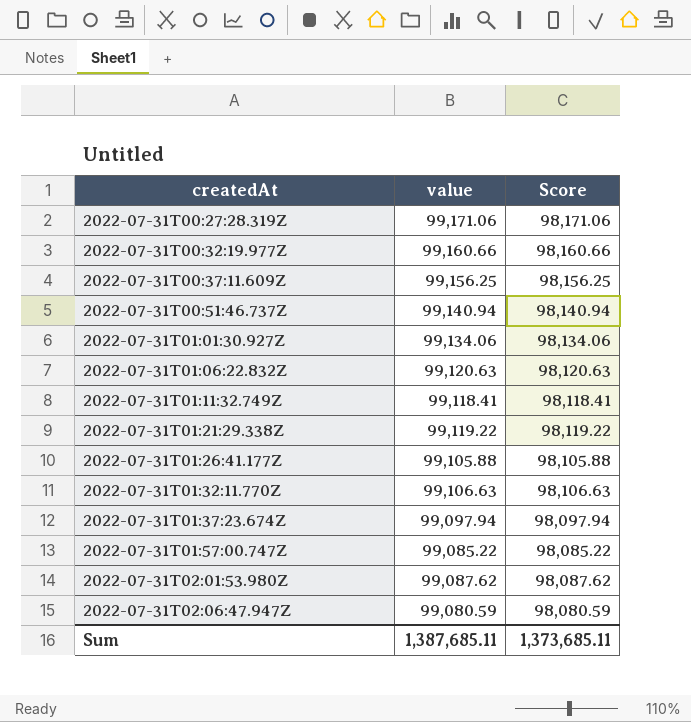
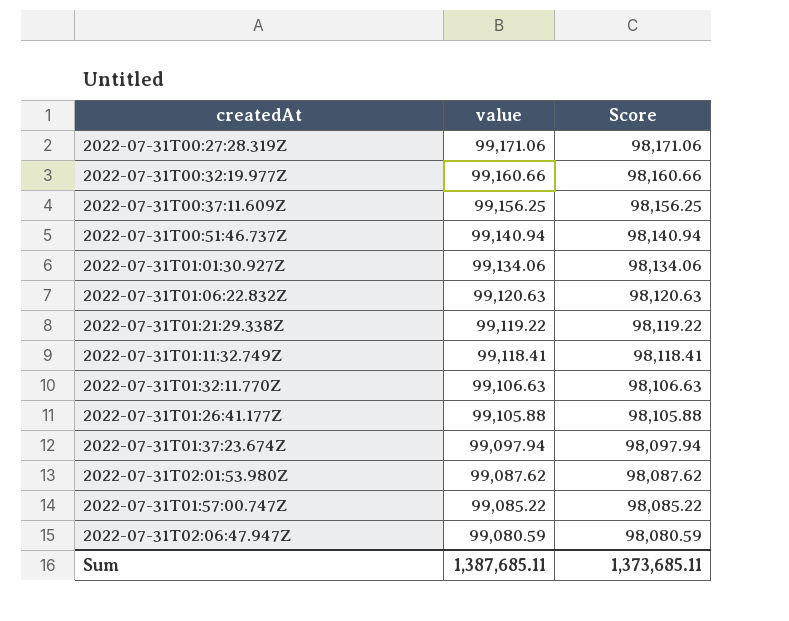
row order: createdAt ascending -> value descending

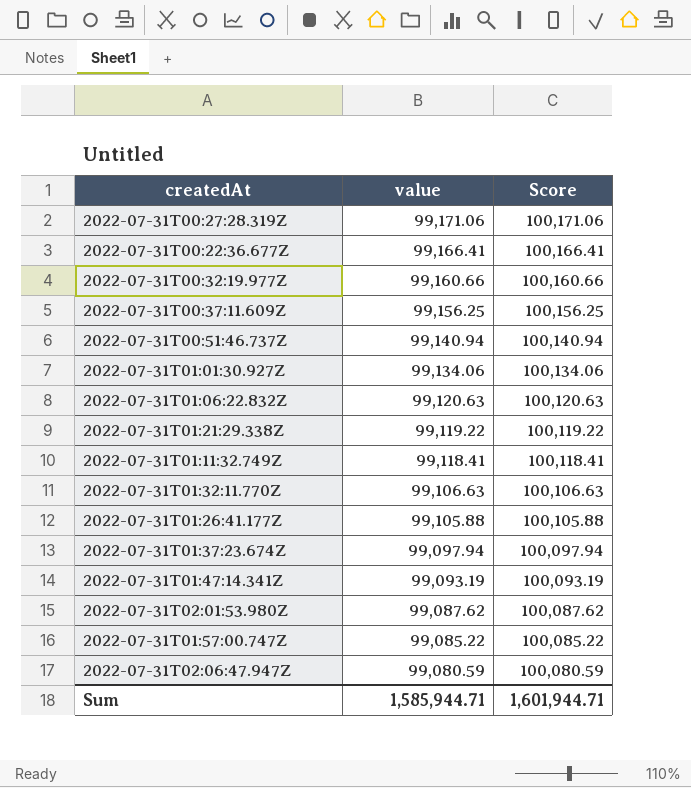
column Score | formula: [value] - 1000 -> [value] + 1000
row 2022-07-31T00:22:36.677Z: none -> 99,166.41 | 100,166.41
row 2022-07-31T01:47:14.341Z: none -> 99,093.19 | 100,093.19
Sum | value: 1,387,685.11 -> 1,585,944.71
Sum | Score: 1,373,685.11 -> 1,601,944.71

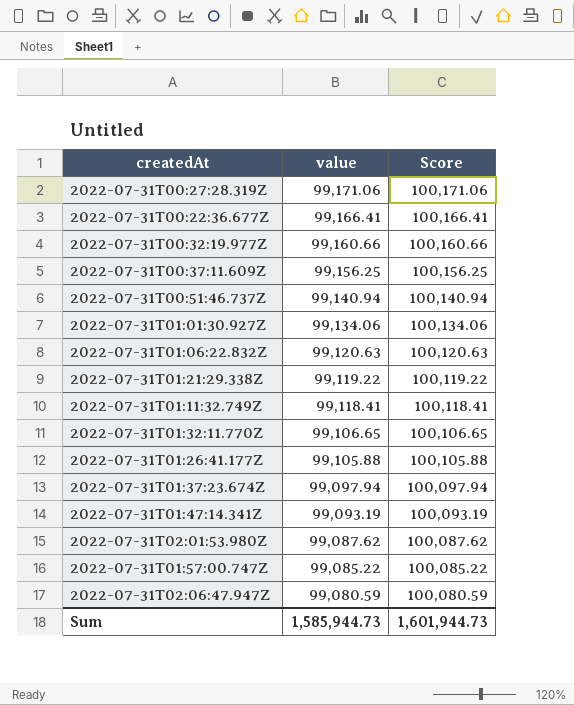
2022-07-31T01:32:11.770Z | value: 99,106.63 -> 99,106.65
2022-07-31T01:32:11.770Z | Score: 100,106.63 -> 100,106.65
Sum | value: 1,585,944.71 -> 1,585,944.73
Sum | Score: 1,601,944.71 -> 1,601,944.73

